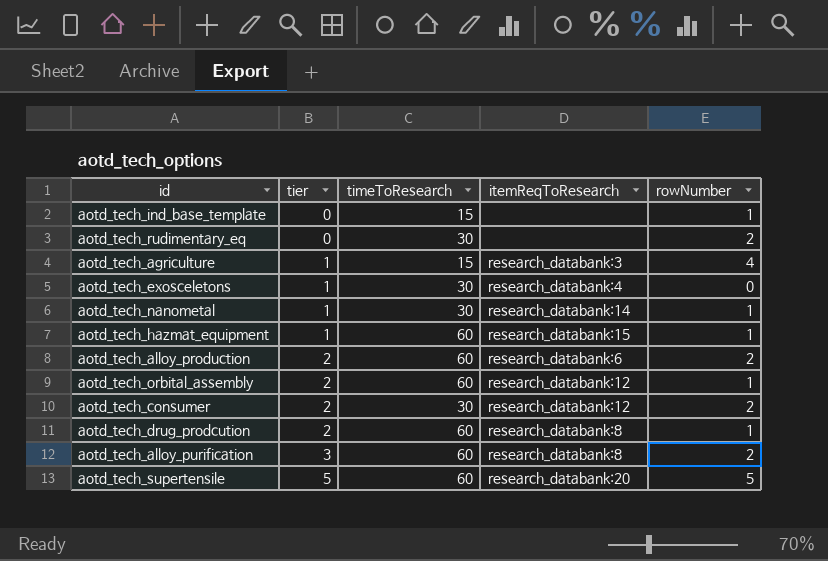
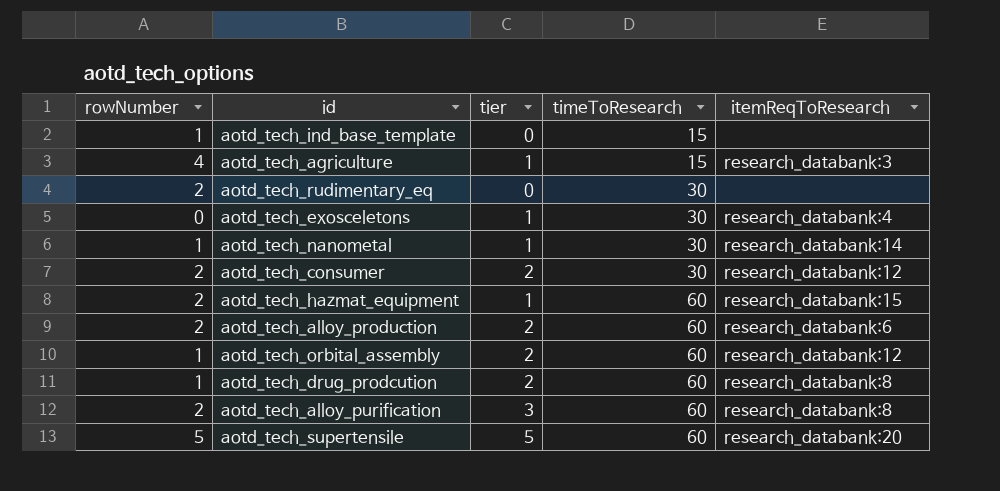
row order: tier ascending -> timeToResearch ascending
column rowNumber | position: 5 -> 1
aotd_tech_hazmat_equipment | rowNumber: 1 -> 2

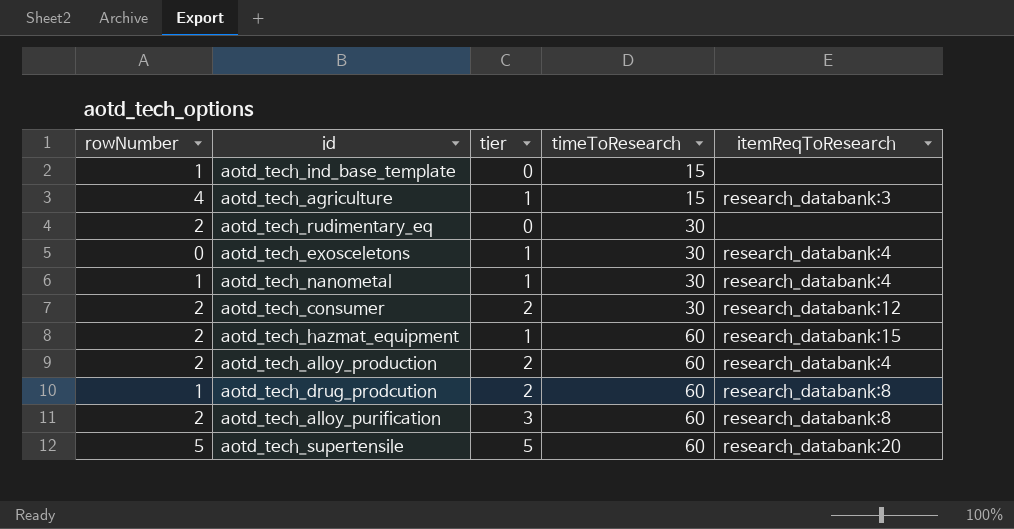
row aotd_tech_orbital_assembly: 1 | 2 | 60 | research_databank:12 -> none
aotd_tech_nanometal | itemReqToResearch: research_databank:14 -> research_databank:4
aotd_tech_alloy_production | itemReqToResearch: research_databank:6 -> research_databank:4

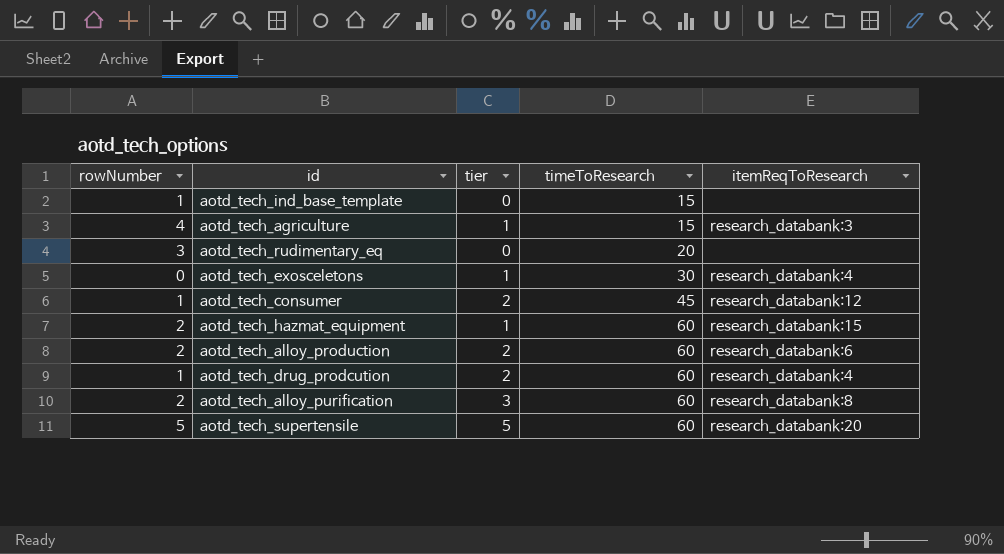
row aotd_tech_nanometal: 1 | 1 | 30 | research_databank:4 -> none
aotd_tech_rudimentary_eq | rowNumber: 2 -> 3
aotd_tech_rudimentary_eq | timeToResearch: 30 -> 20
aotd_tech_consumer | rowNumber: 2 -> 1
aotd_tech_consumer | timeToResearch: 30 -> 45
aotd_tech_alloy_production | itemReqToResearch: research_databank:4 -> research_databank:6
aotd_tech_drug_prodcution | itemReqToResearch: research_databank:8 -> research_databank:4

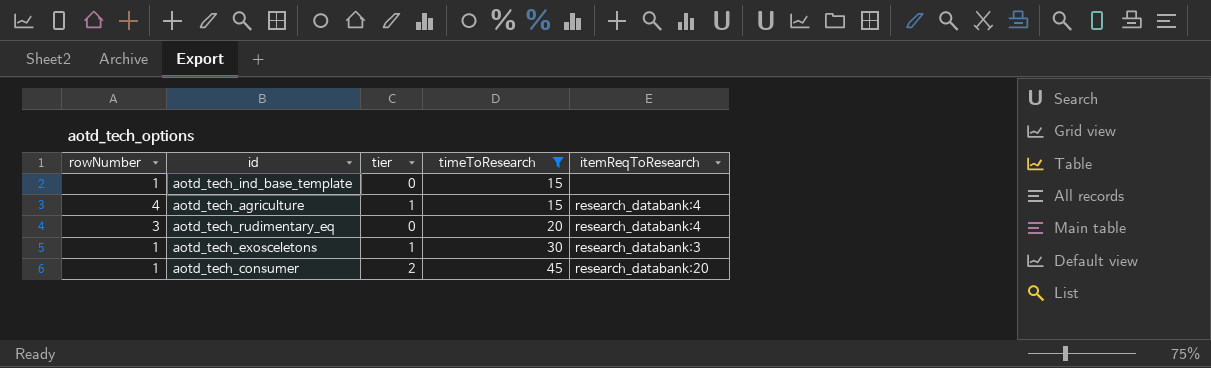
filter: none -> timeToResearch != 60
aotd_tech_agriculture | itemReqToResearch: research_databank:3 -> research_databank:4
aotd_tech_rudimentary_eq | itemReqToResearch: none -> research_databank:4
aotd_tech_exosceletons | rowNumber: 0 -> 1
aotd_tech_exosceletons | itemReqToResearch: research_databank:4 -> research_databank:3
aotd_tech_consumer | itemReqToResearch: research_databank:12 -> research_databank:20

